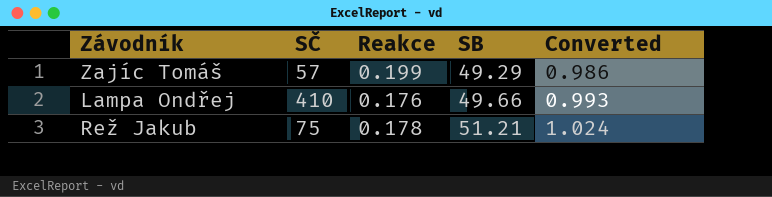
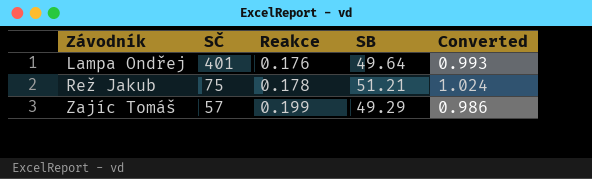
row order: SB ascending -> Závodník ascending
Lampa Ondřej | SČ: 410 -> 401
Lampa Ondřej | SB: 49.66 -> 49.64

